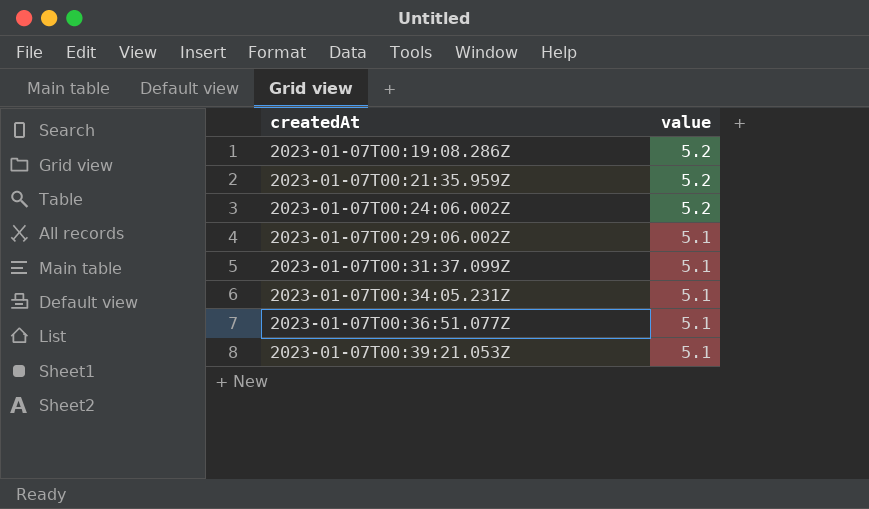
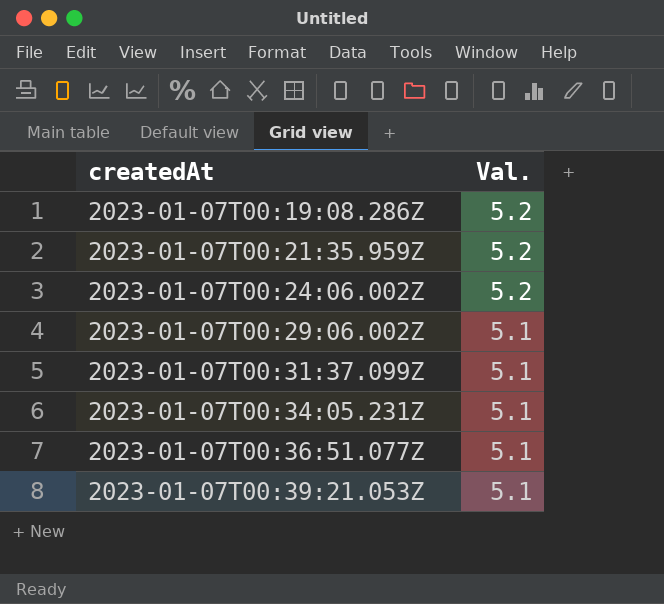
column name: value -> Val.

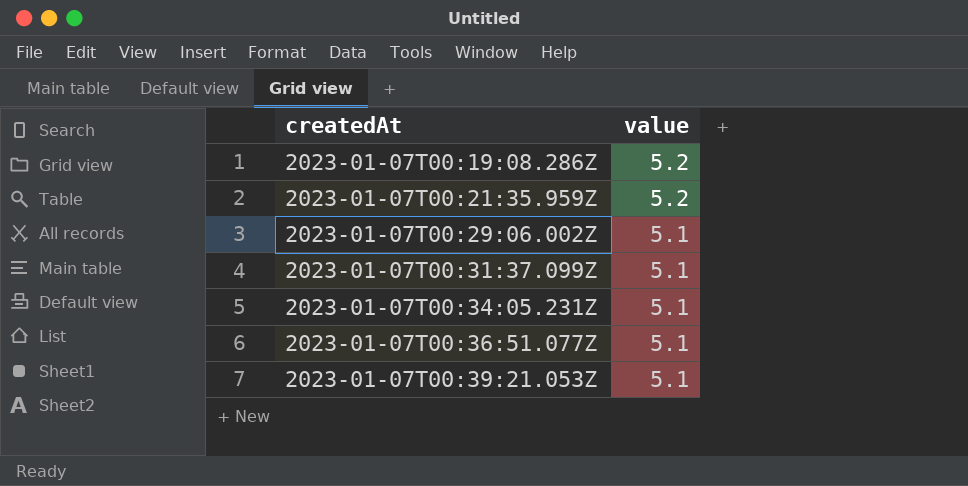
column name: Val. -> value
row 2023-01-07T00:24:06.002Z: 5.2 -> none

